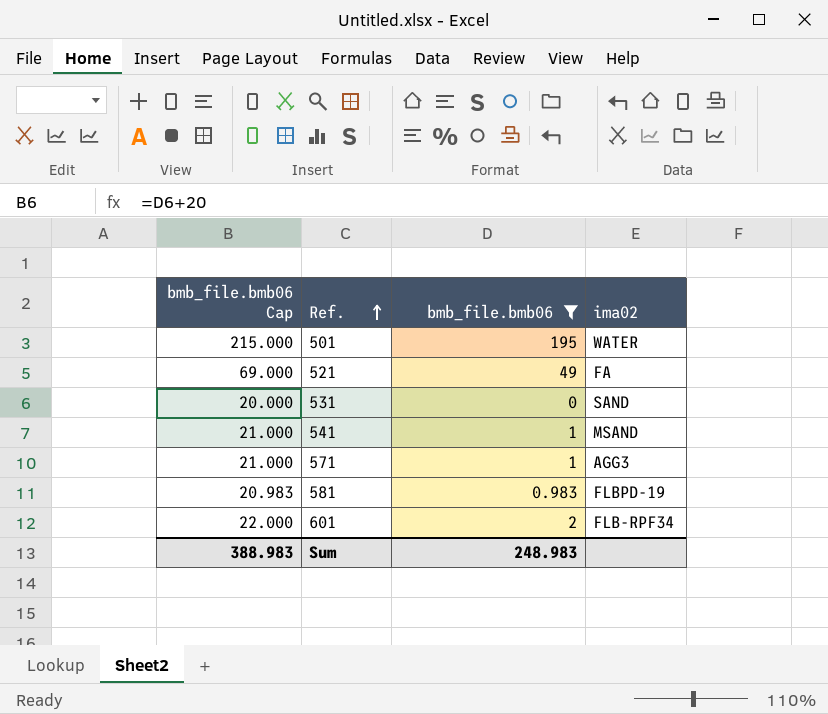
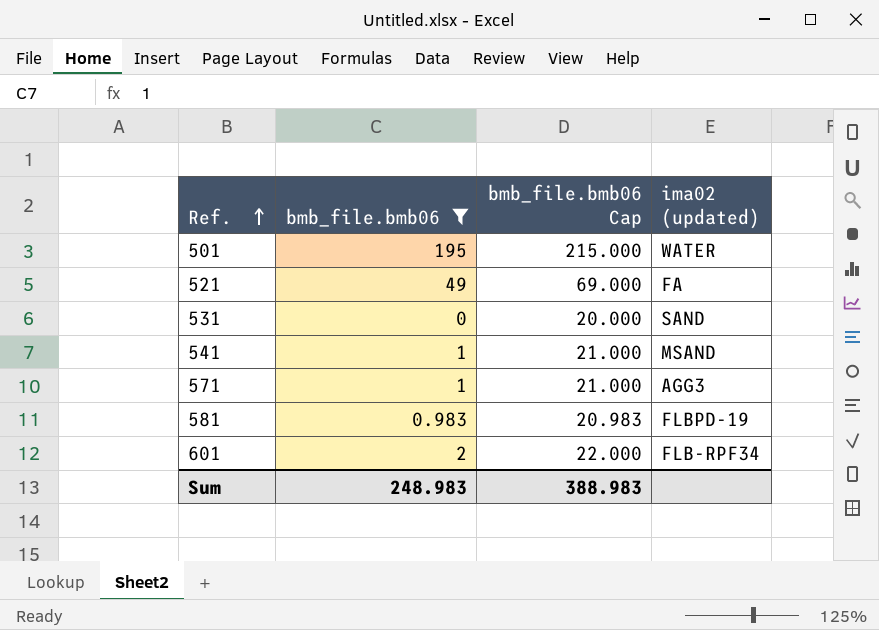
column bmb_file.bmb06 Cap | position: 1 -> 3
column name: ima02 -> ima02 (updated)

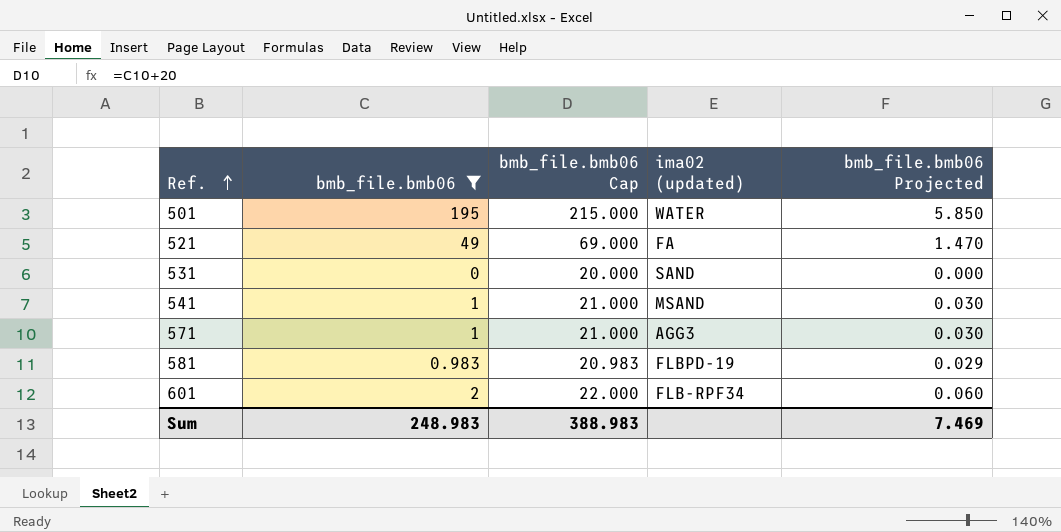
column bmb_file.bmb06 Projected | formula: none -> [bmb_file.bmb06] * 0.03

